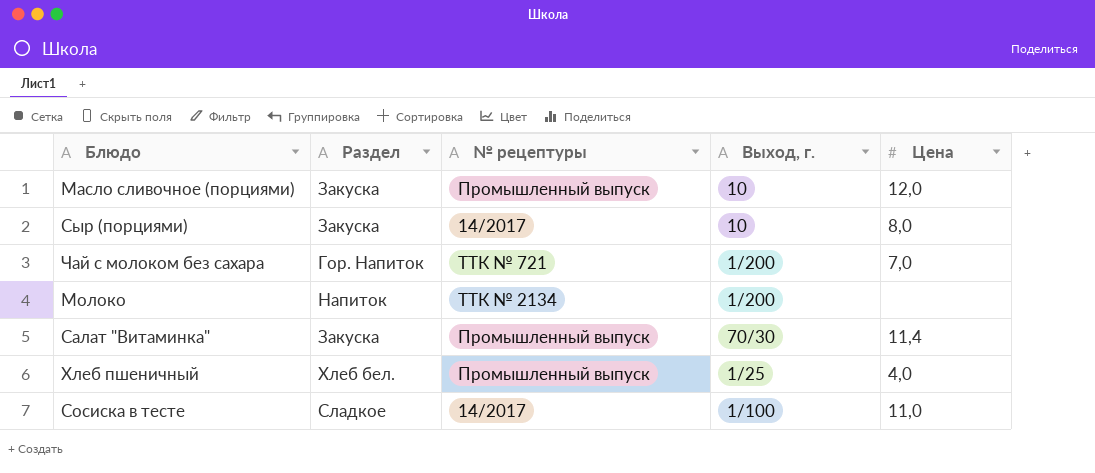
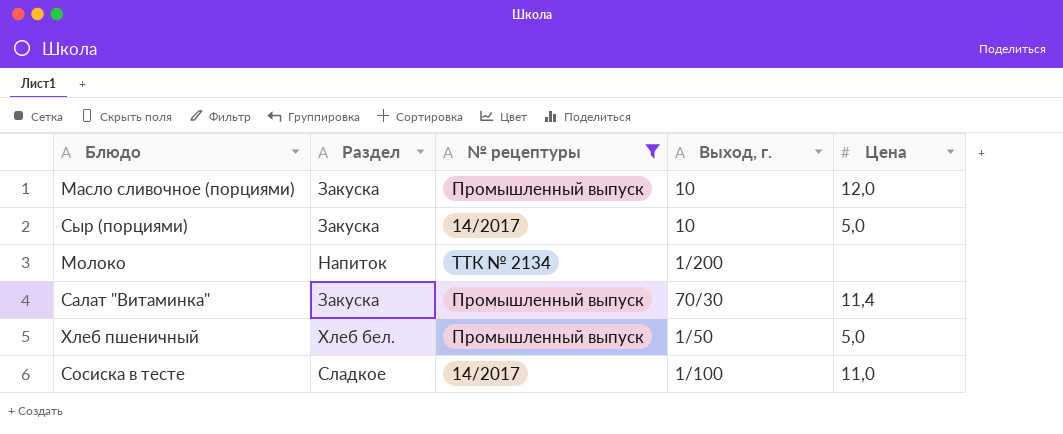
filter: none -> № рецептуры != ТТК № 721
Сыр (порциями) | Цена: 8,0 -> 5,0
Хлеб пшеничный | Выход, г.: 1/25 -> 1/50
Хлеб пшеничный | Цена: 4,0 -> 5,0

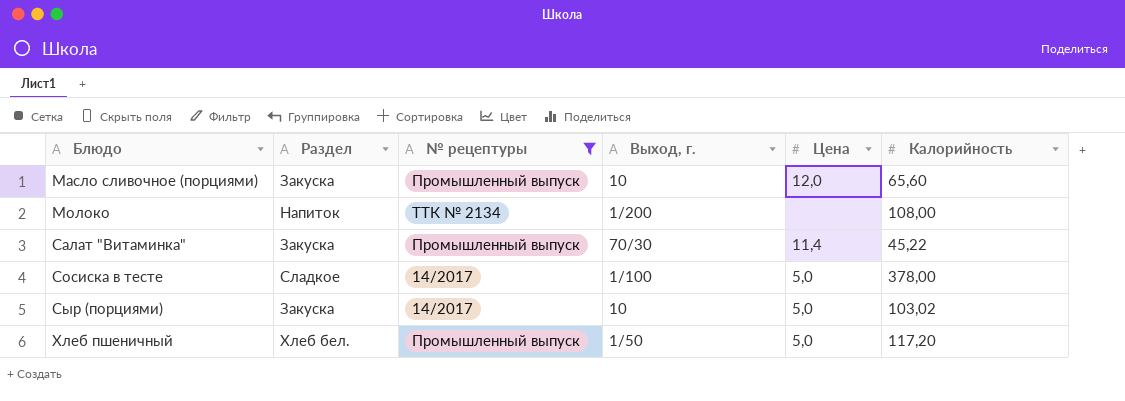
row order: none -> Блюдо ascending
column Калорийность | position: none -> 6
Сосиска в тесте | Цена: 11,0 -> 5,0

